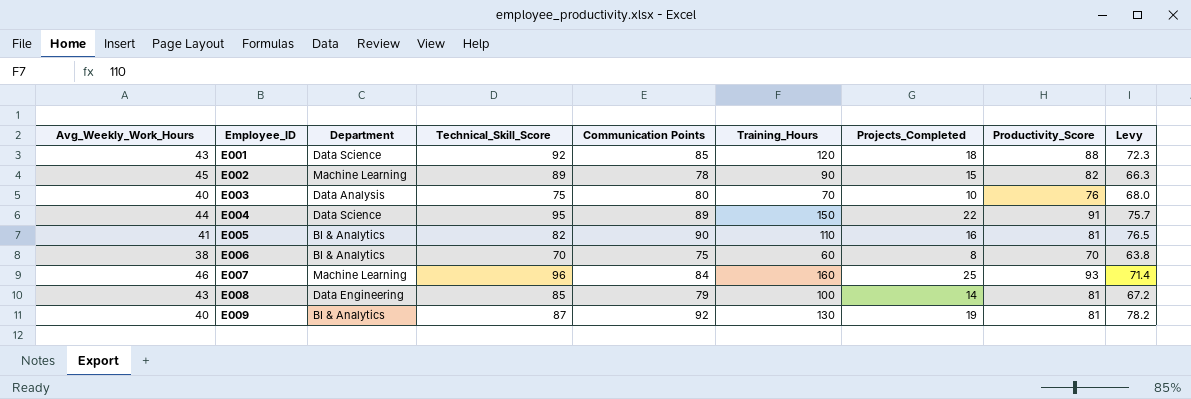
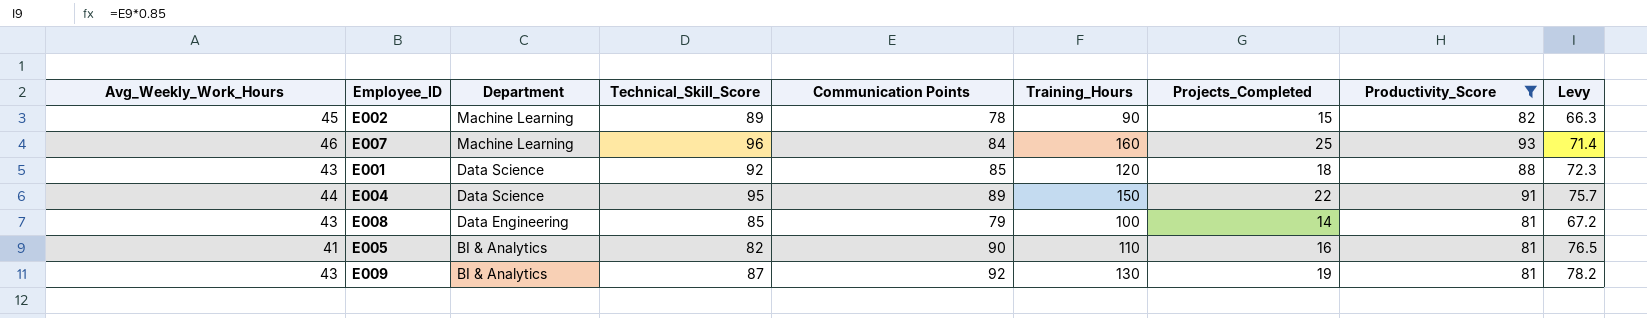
filter: none -> Productivity_Score >= 81
row order: Employee_ID ascending -> Department descending
E009 | Avg_Weekly_Work_Hours: 40 -> 43

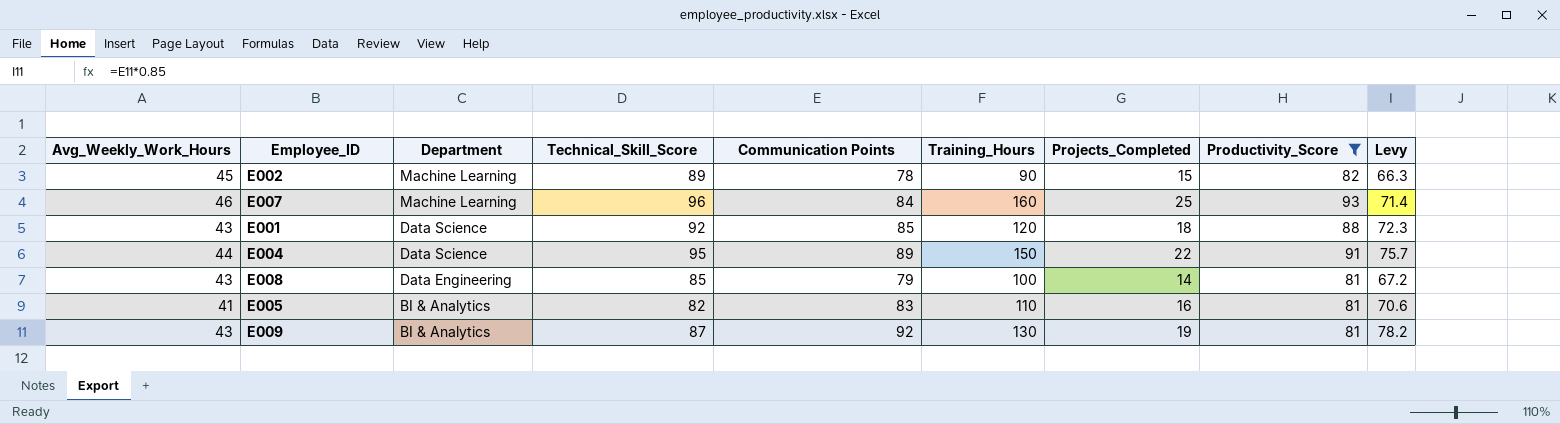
E005 | Communication Points: 90 -> 83
E005 | Levy: 76.5 -> 70.6

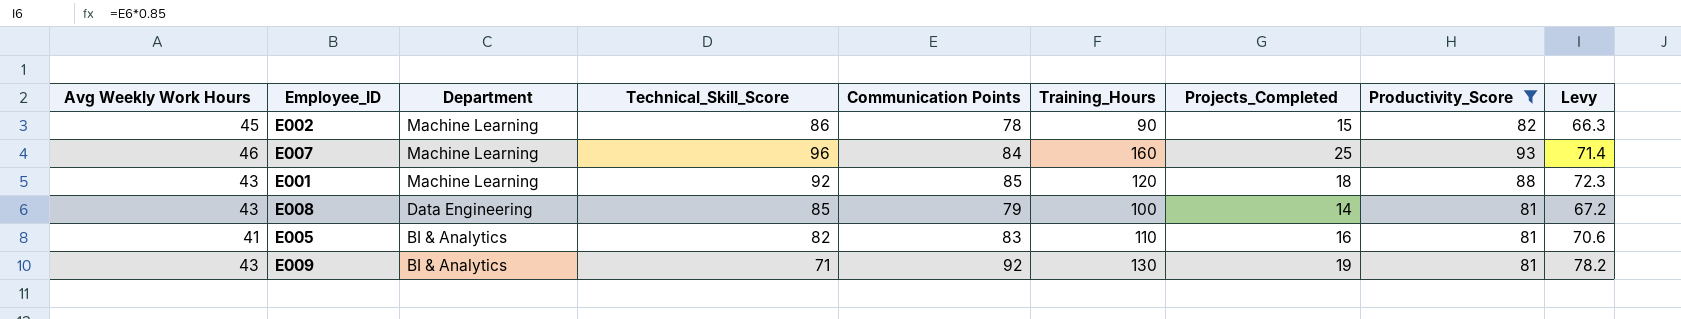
column name: Avg_Weekly_Work_Hours -> Avg Weekly Work Hours
row E004: 44 | Data Science | 95 | 89 | 150 | 22 | 91 | 75.7 -> none
E002 | Technical_Skill_Score: 89 -> 86
E001 | Department: Data Science -> Machine Learning
E009 | Technical_Skill_Score: 87 -> 71

